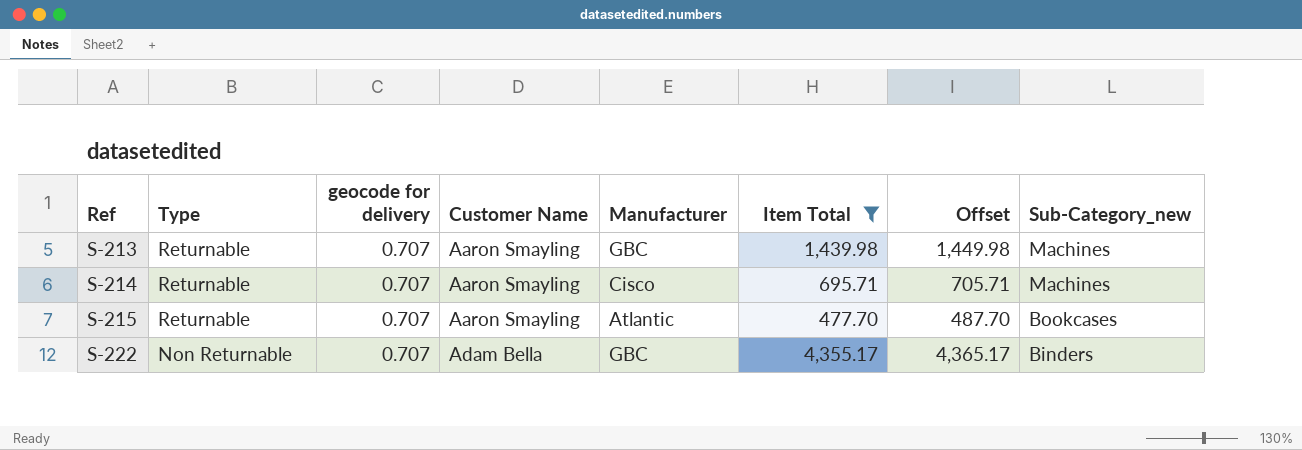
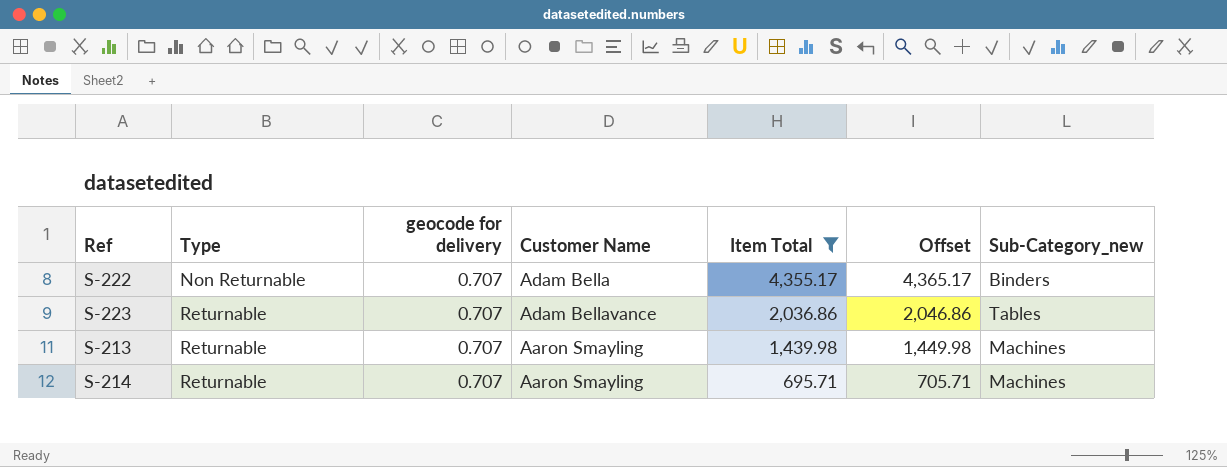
row order: Ref ascending -> Type ascending
column Manufacturer | position: 5 -> none
row S-215: Returnable | 0.707 | Aaron Smayling | Atlantic | 477.70 | 487.70 | Bookcases -> none
row S-223: none -> Returnable | 0.707 | Adam Bellavance | 2,036.86 | 2,046.86 | Tables

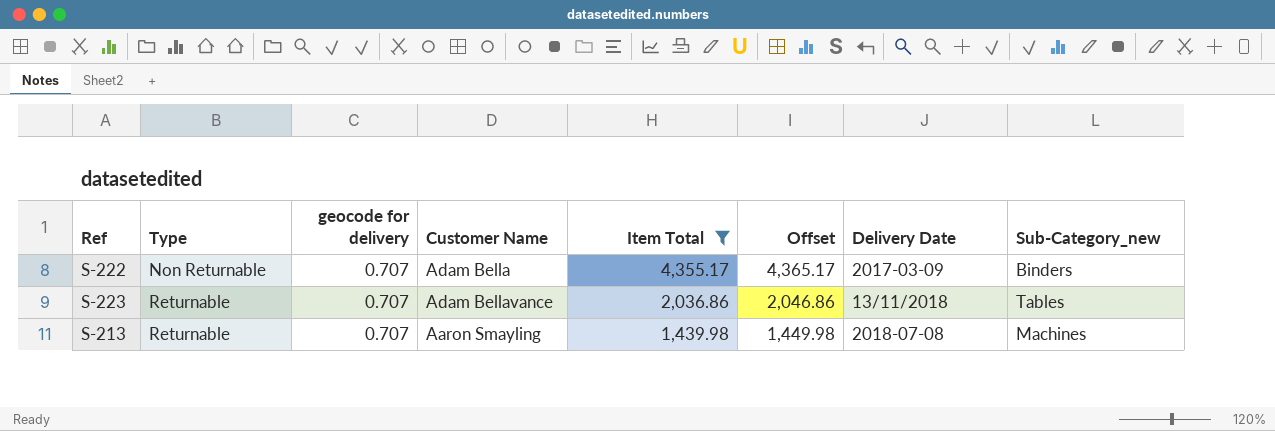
column Delivery Date | position: none -> 7
row S-214: Returnable | 0.707 | Aaron Smayling | 695.71 | 705.71 | Machines -> none

